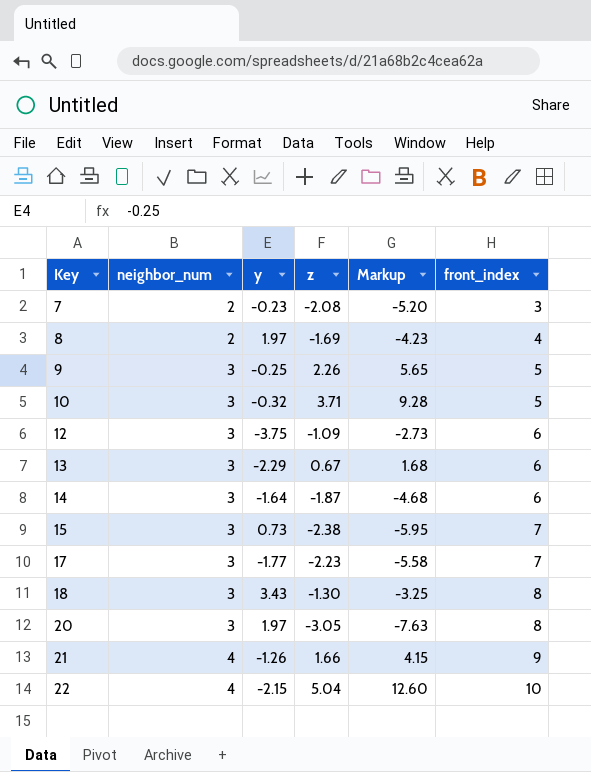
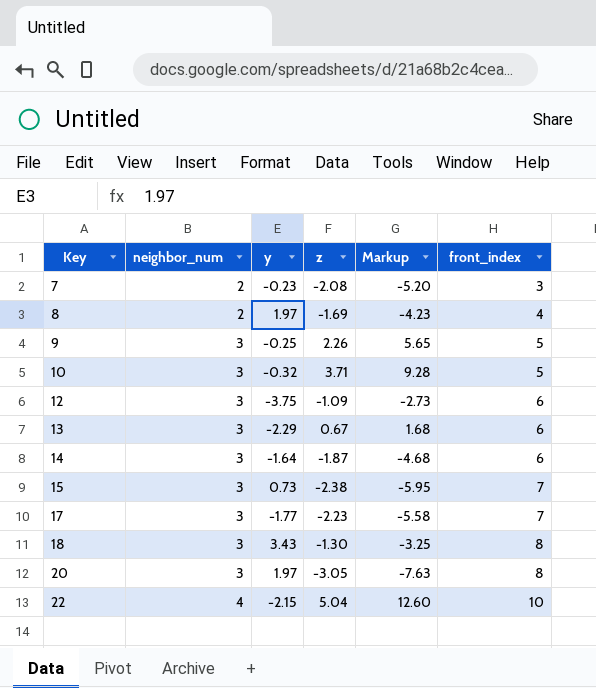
row 21: 4 | -1.26 | 1.66 | 4.15 | 9 -> none

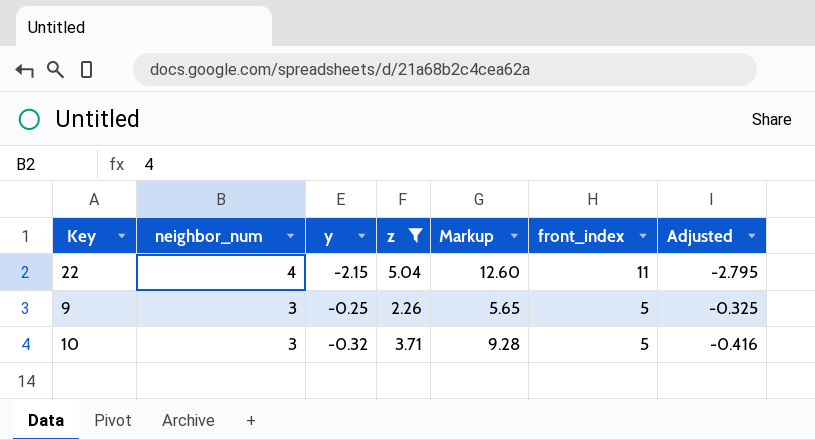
filter: none -> z >= 2.26
row order: Key ascending -> neighbor_num descending
column Adjusted | formula: none -> [y] * 1.3
22 | front_index: 10 -> 11

